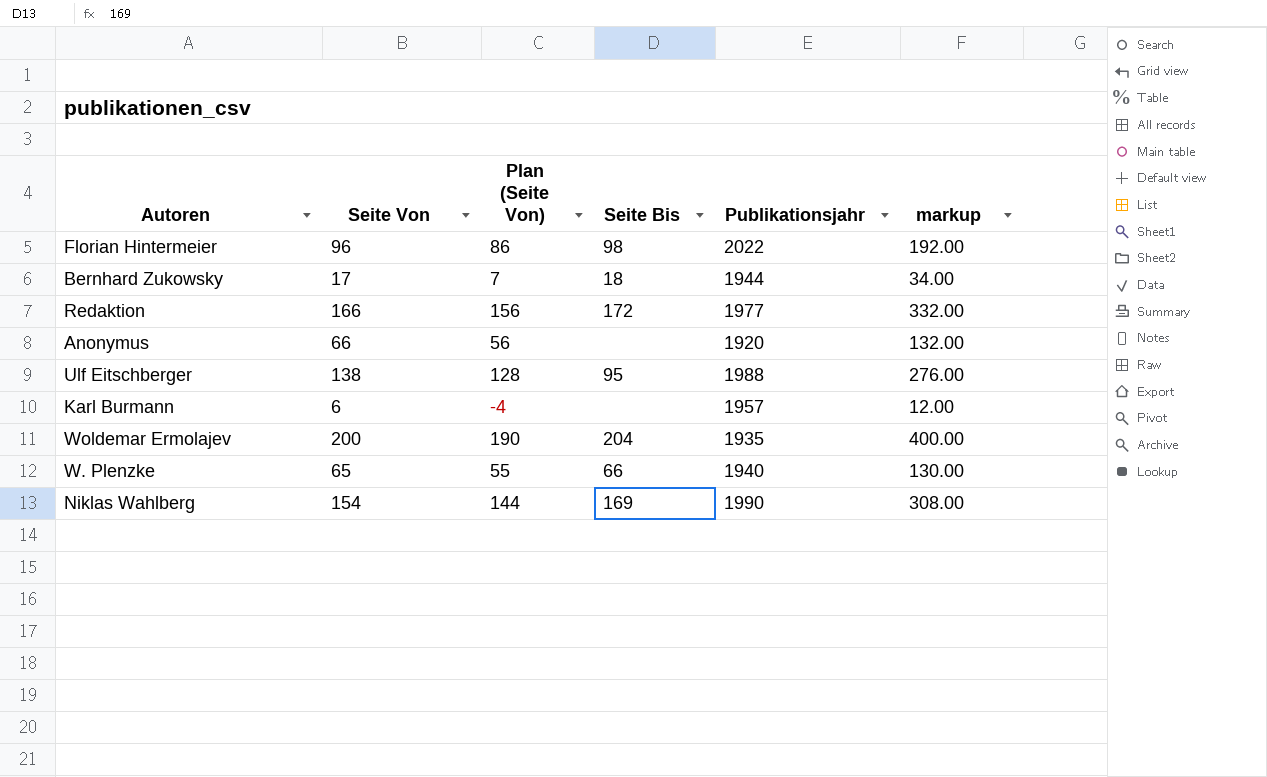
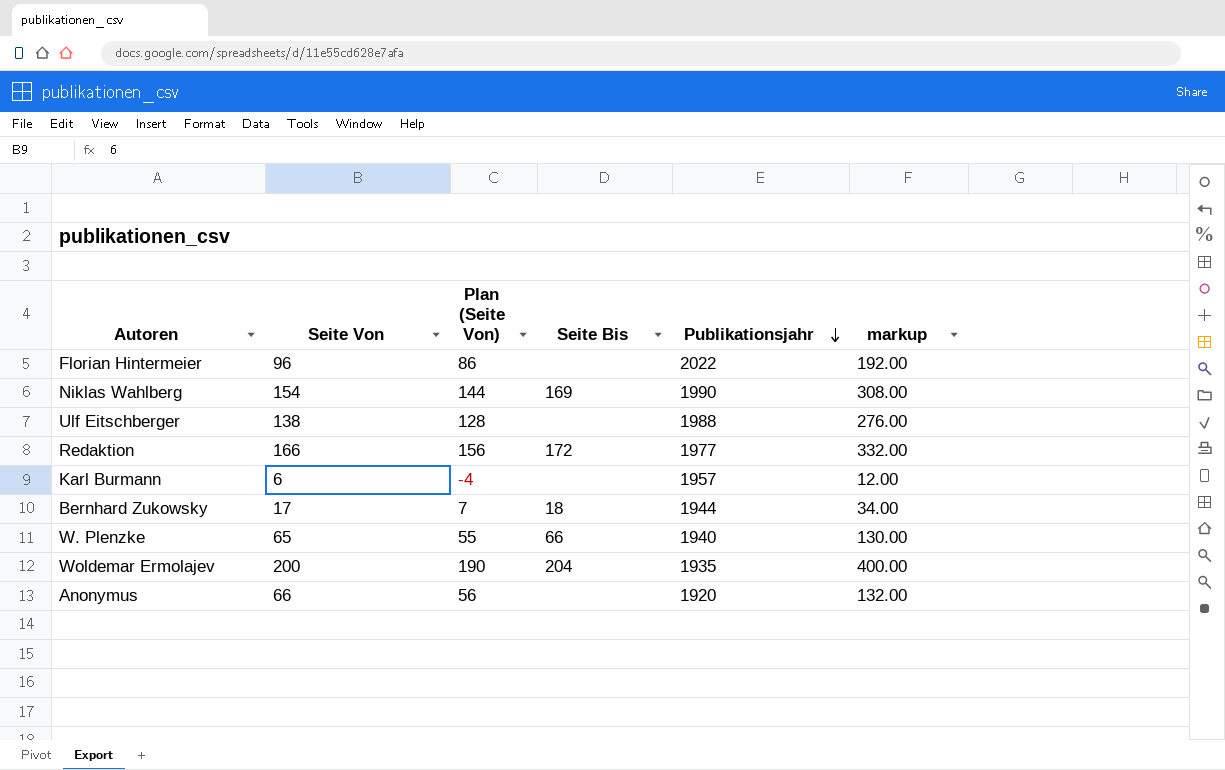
row order: none -> Publikationsjahr descending
Florian Hintermeier | Seite Bis: 98 -> none
Ulf Eitschberger | Seite Bis: 95 -> none

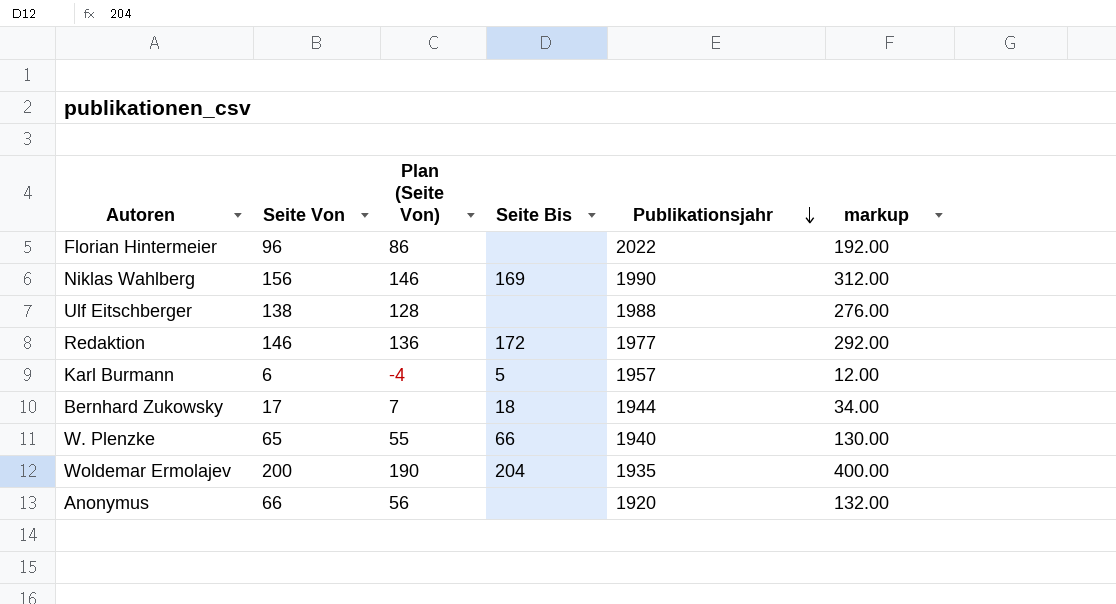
Niklas Wahlberg | Seite Von: 154 -> 156
Niklas Wahlberg | Plan (Seite Von): 144 -> 146
Niklas Wahlberg | markup: 308.00 -> 312.00
Redaktion | Seite Von: 166 -> 146
Redaktion | Plan (Seite Von): 156 -> 136
Redaktion | markup: 332.00 -> 292.00
Karl Burmann | Seite Bis: none -> 5

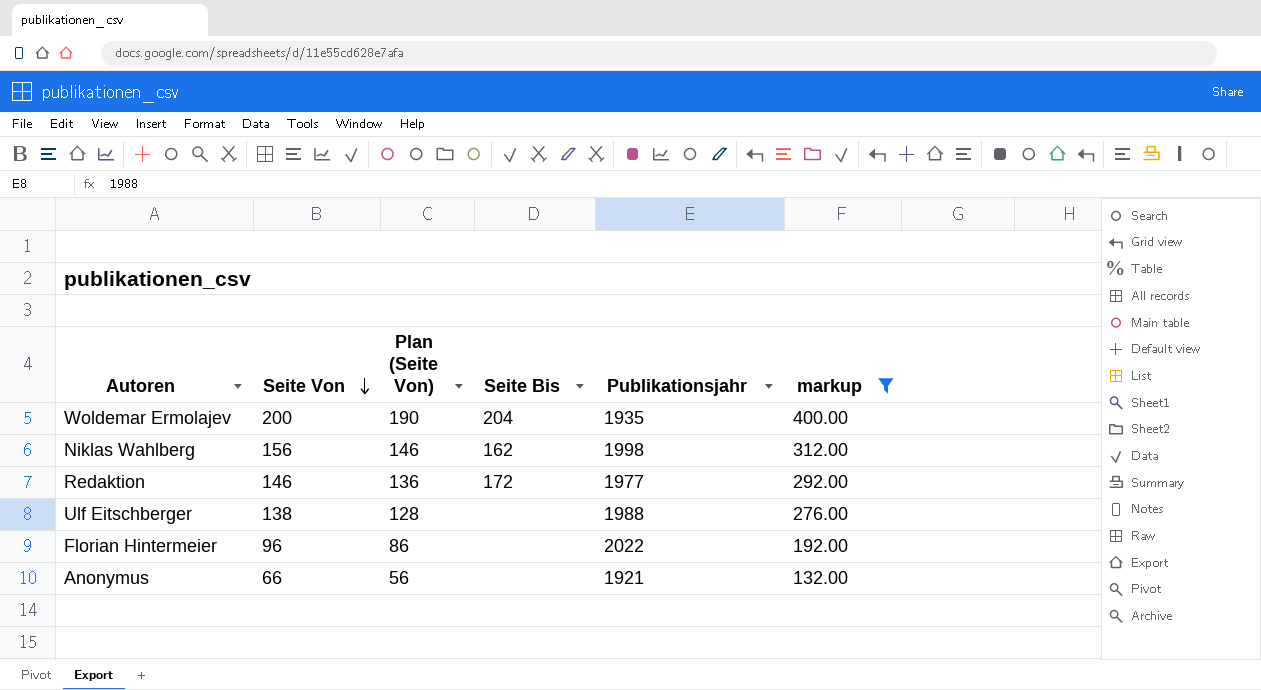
filter: none -> markup >= 132.00
row order: Publikationsjahr descending -> Seite Von descending
Niklas Wahlberg | Seite Bis: 169 -> 162
Niklas Wahlberg | Publikationsjahr: 1990 -> 1998
Anonymus | Publikationsjahr: 1920 -> 1921

